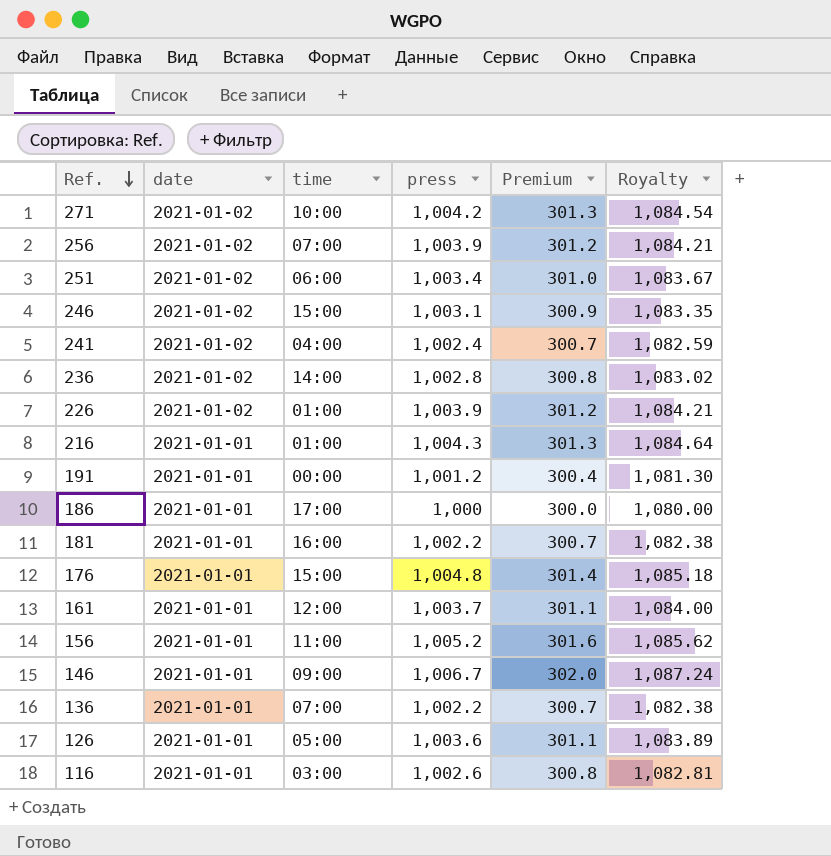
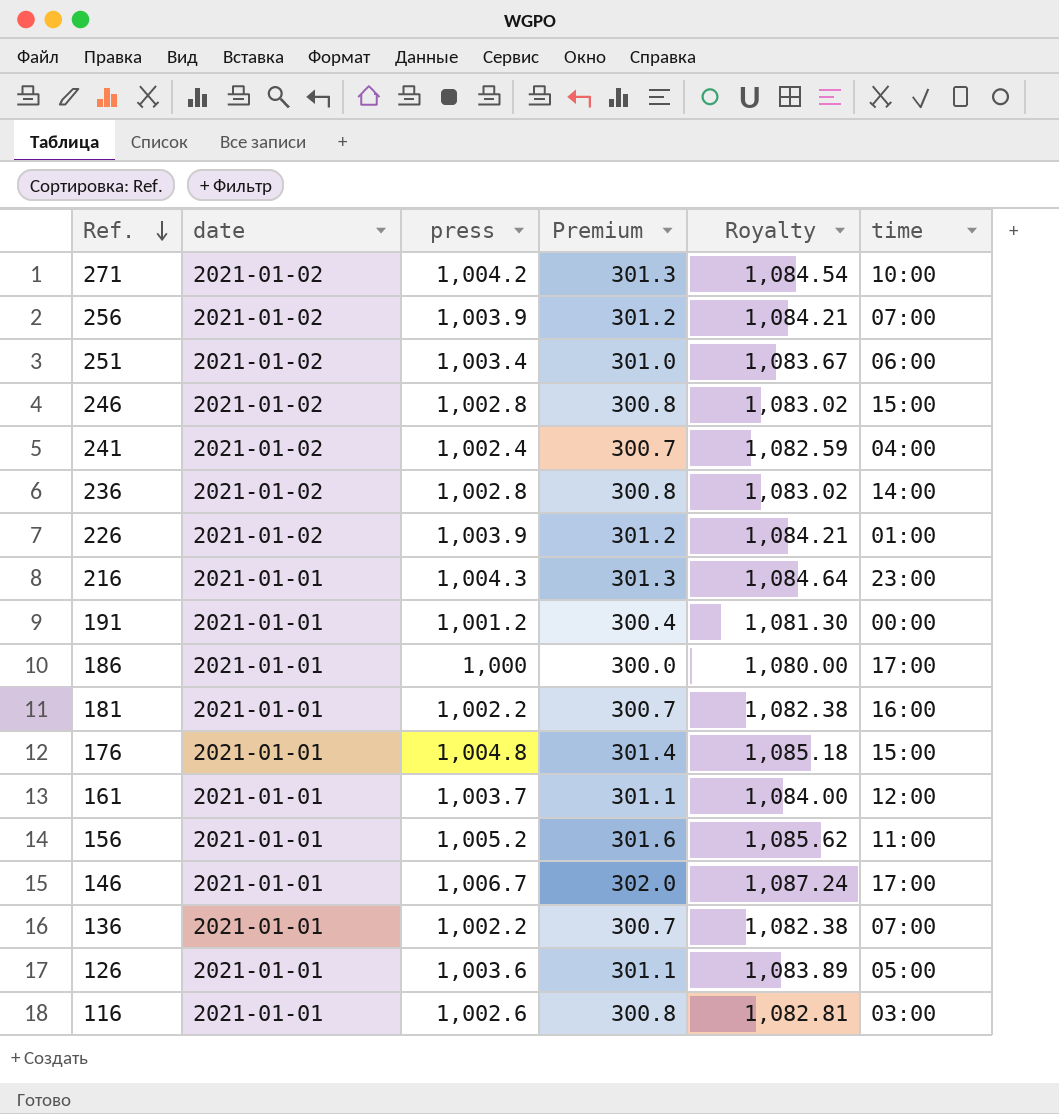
column time | position: 3 -> 6
246 | press: 1,003.1 -> 1,002.8
246 | Premium: 300.9 -> 300.8
246 | Royalty: 1,083.35 -> 1,083.02
216 | time: 01:00 -> 23:00
146 | time: 09:00 -> 17:00

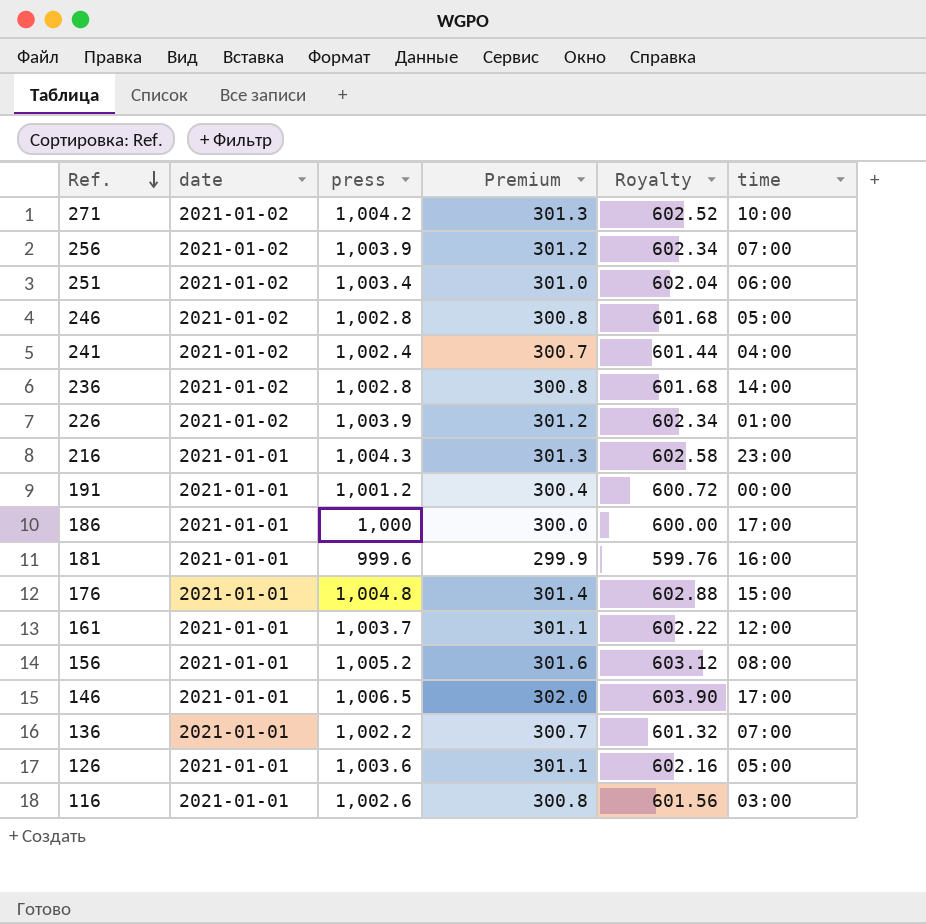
column Royalty | formula: [press] * 1.08 -> [press] * 0.6
246 | time: 15:00 -> 05:00
181 | press: 1,002.2 -> 999.6
181 | Premium: 300.7 -> 299.9
156 | time: 11:00 -> 08:00
146 | press: 1,006.7 -> 1,006.5

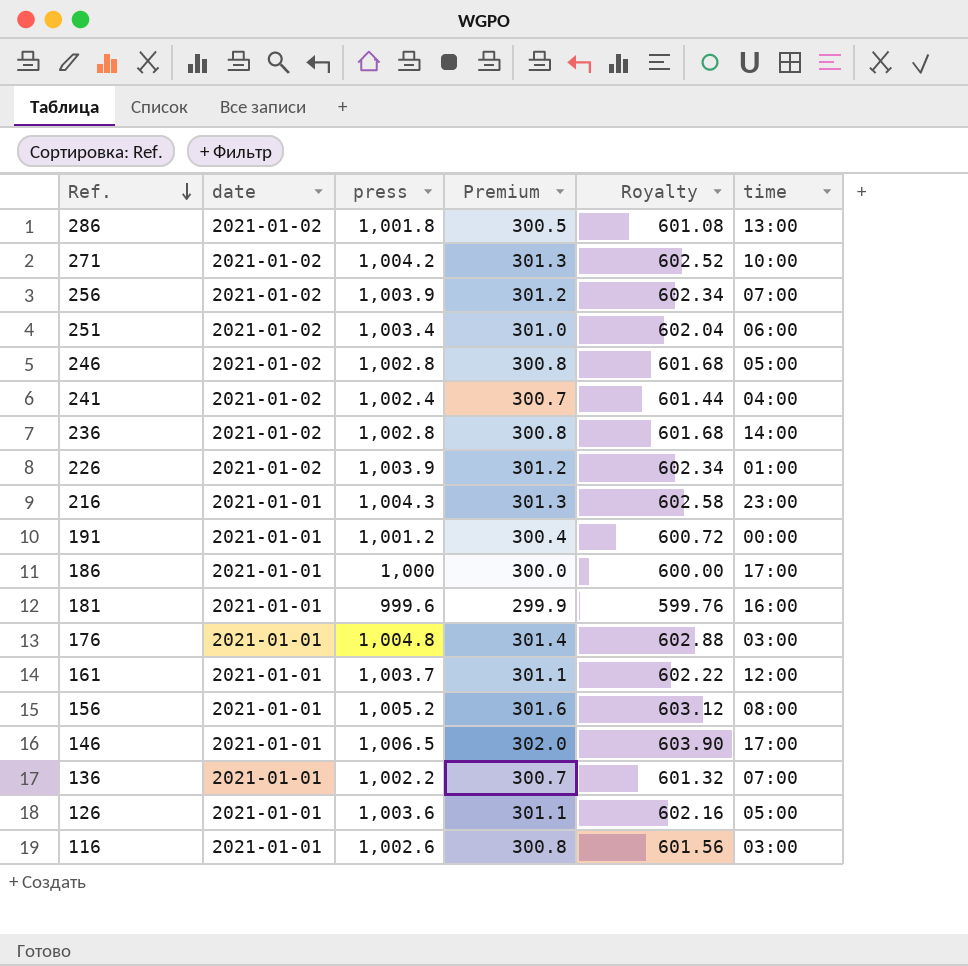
row 286: none -> 2021-01-02 | 1,001.8 | 300.5 | 601.08 | 13:00
176 | time: 15:00 -> 03:00

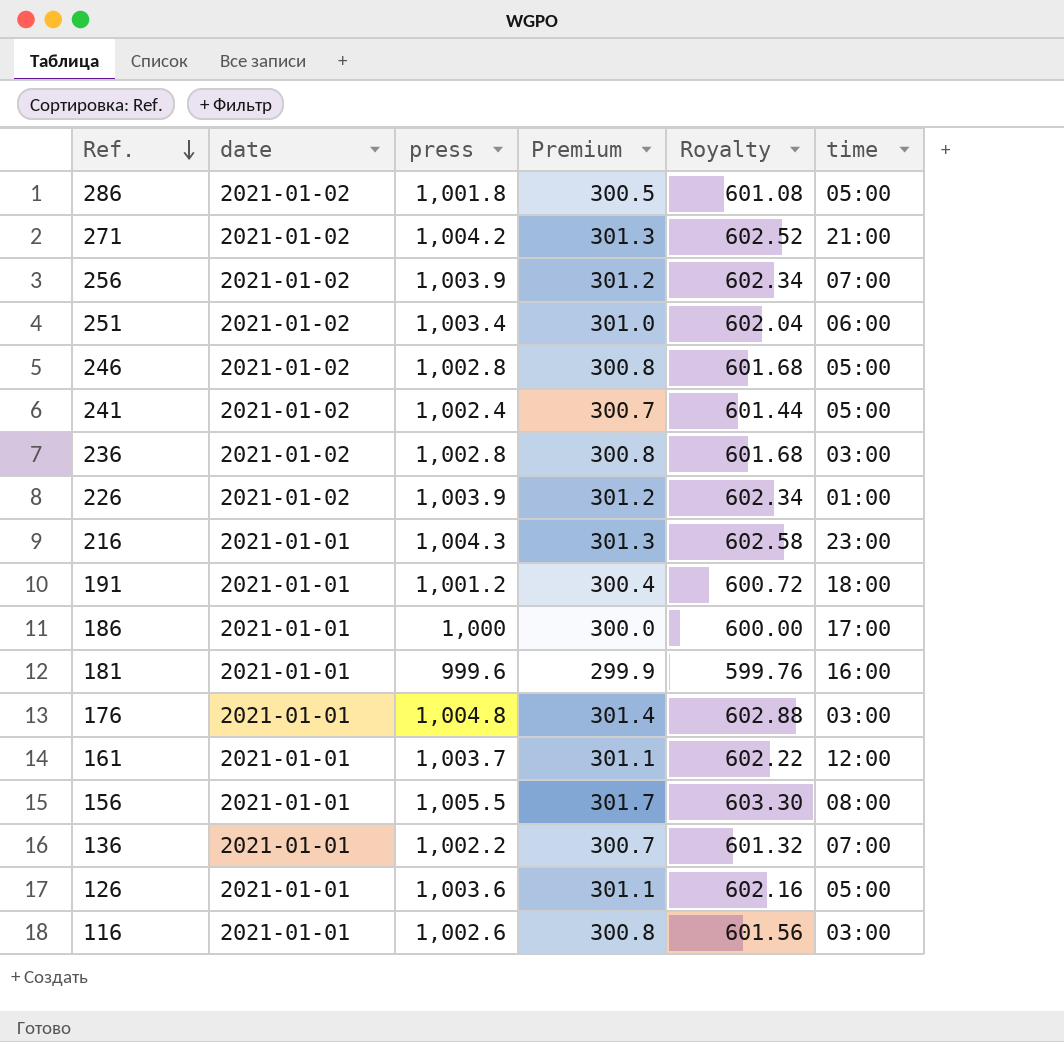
row 146: 2021-01-01 | 1,006.5 | 302.0 | 603.90 | 17:00 -> none
286 | time: 13:00 -> 05:00
271 | time: 10:00 -> 21:00
241 | time: 04:00 -> 05:00
236 | time: 14:00 -> 03:00
191 | time: 00:00 -> 18:00
156 | press: 1,005.2 -> 1,005.5
156 | Premium: 301.6 -> 301.7
156 | Royalty: 603.12 -> 603.30

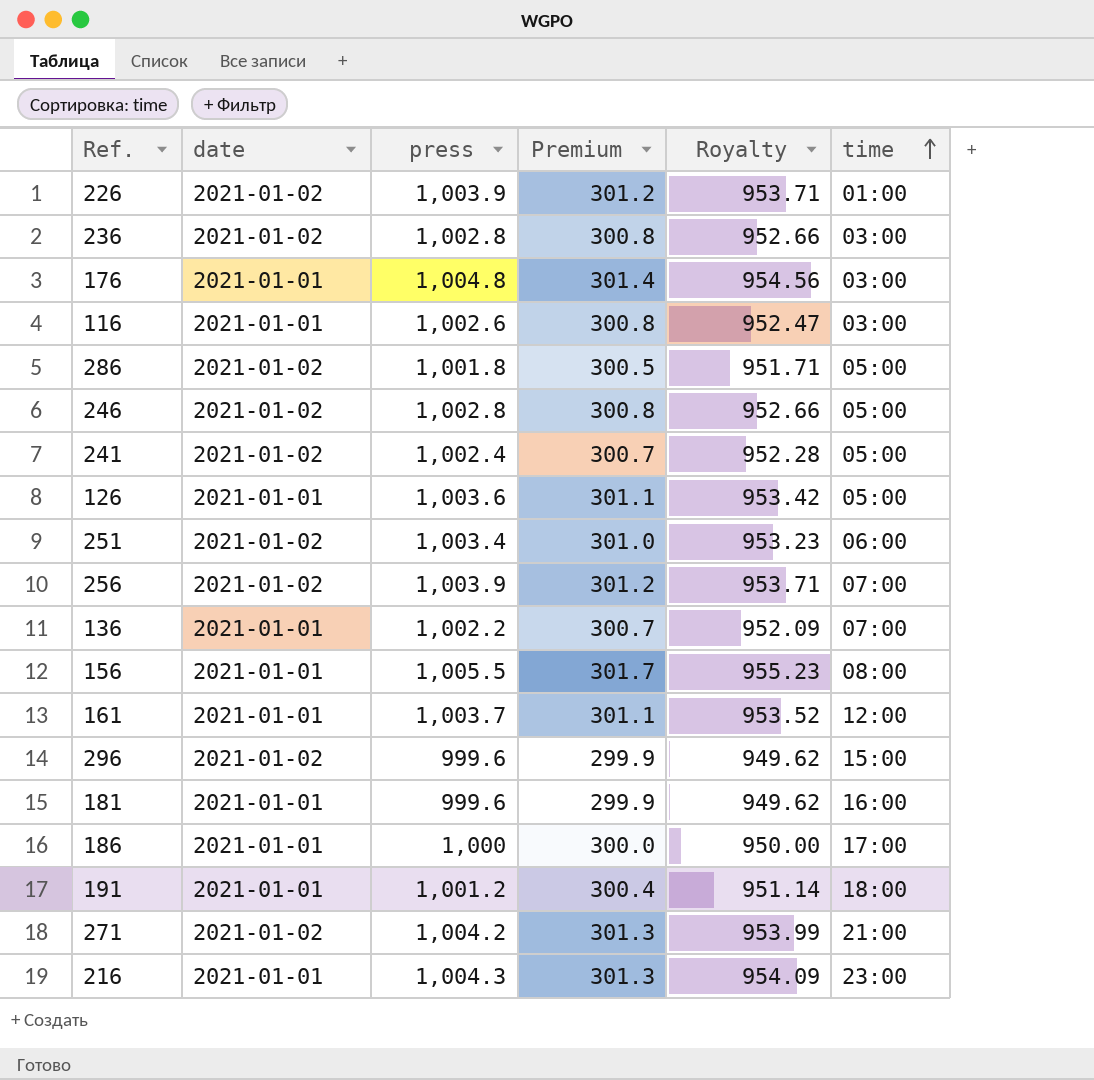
row order: Ref. descending -> time ascending
column Royalty | formula: [press] * 0.6 -> [press] * 0.95
row 296: none -> 2021-01-02 | 999.6 | 299.9 | 949.62 | 15:00

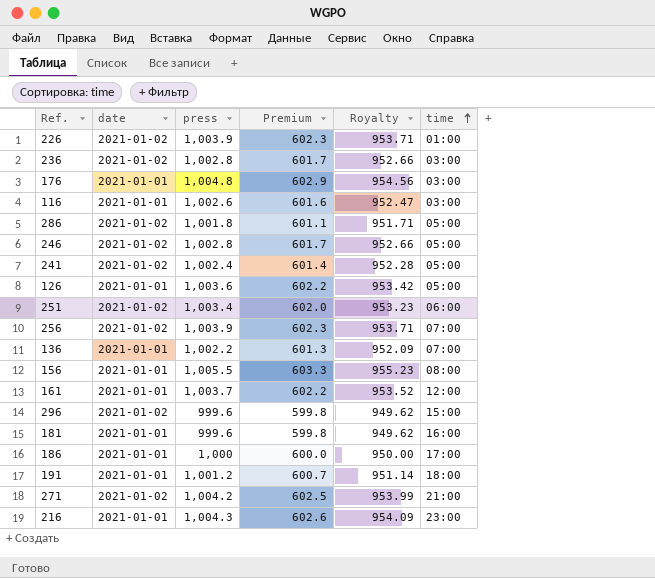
column Premium | formula: [press] * 0.3 -> [press] * 0.6

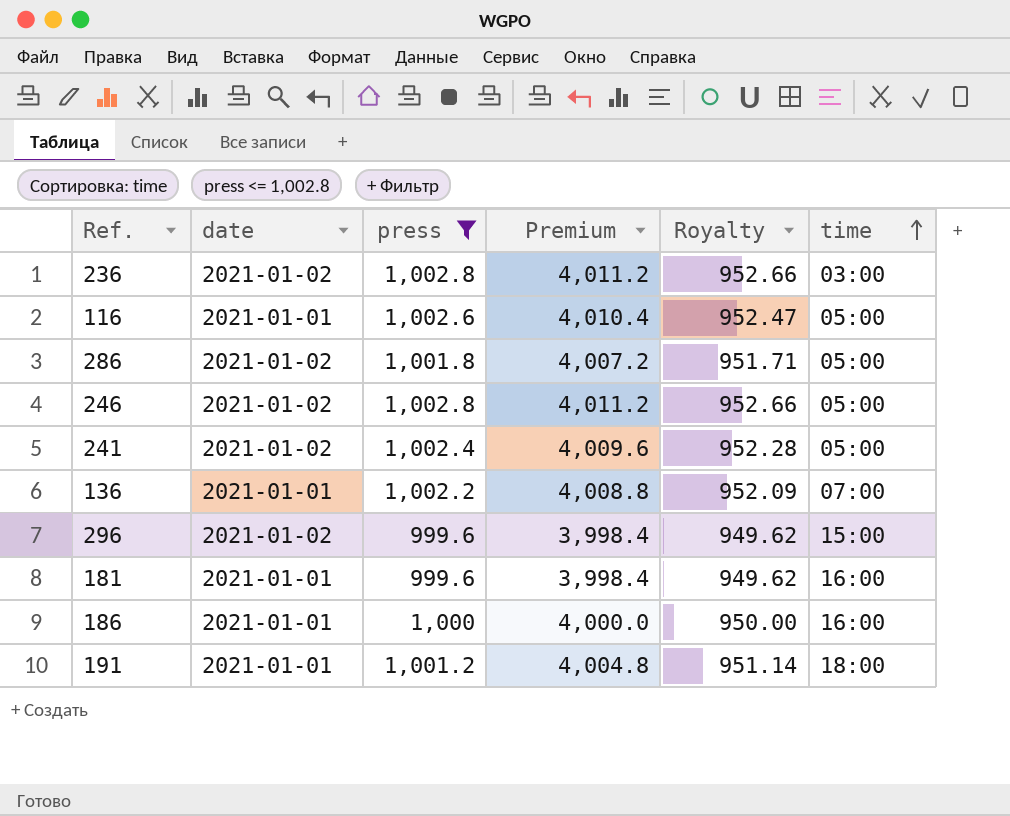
filter: none -> press <= 1,002.8
column Premium | formula: [press] * 0.6 -> [press] * 4
116 | time: 03:00 -> 05:00
186 | time: 17:00 -> 16:00

